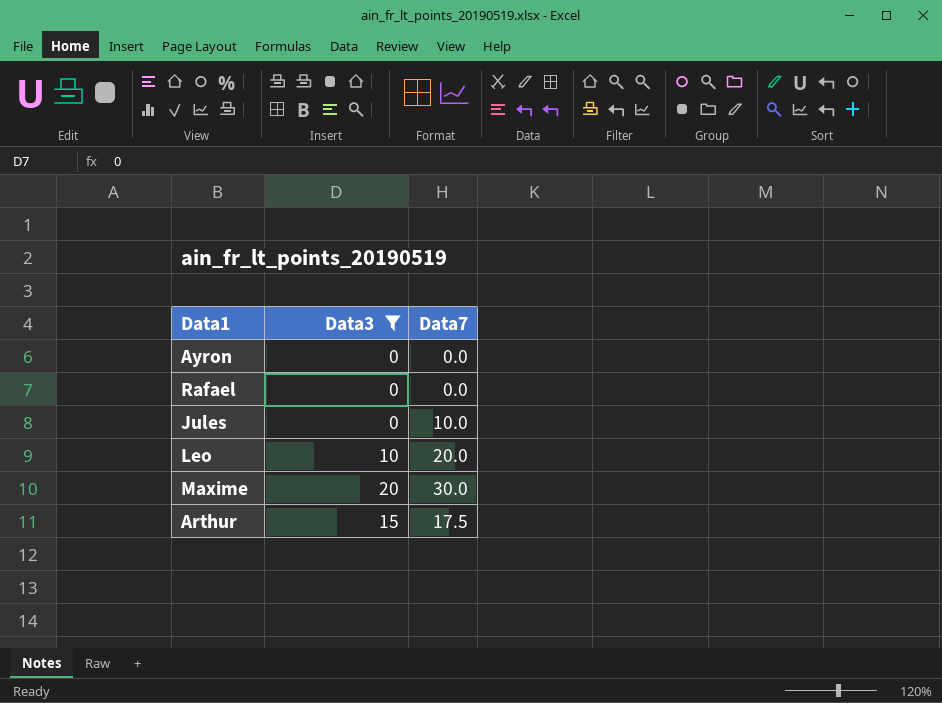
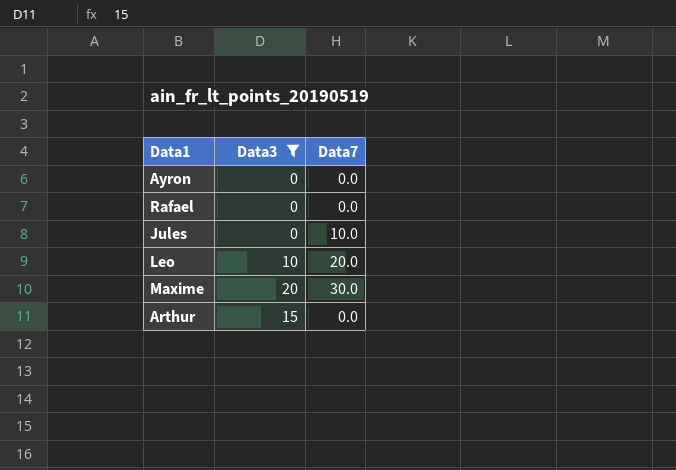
Arthur | Data7: 17.5 -> 0.0

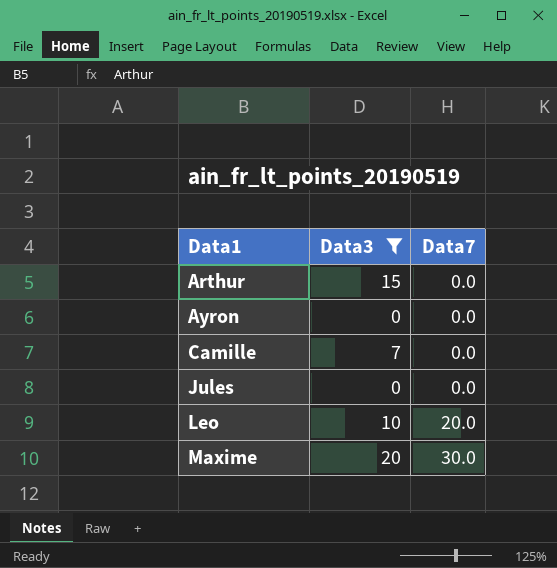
row order: none -> Data1 ascending
row Rafael: 0 | 0.0 -> none
row Camille: none -> 7 | 0.0
Jules | Data7: 10.0 -> 0.0

